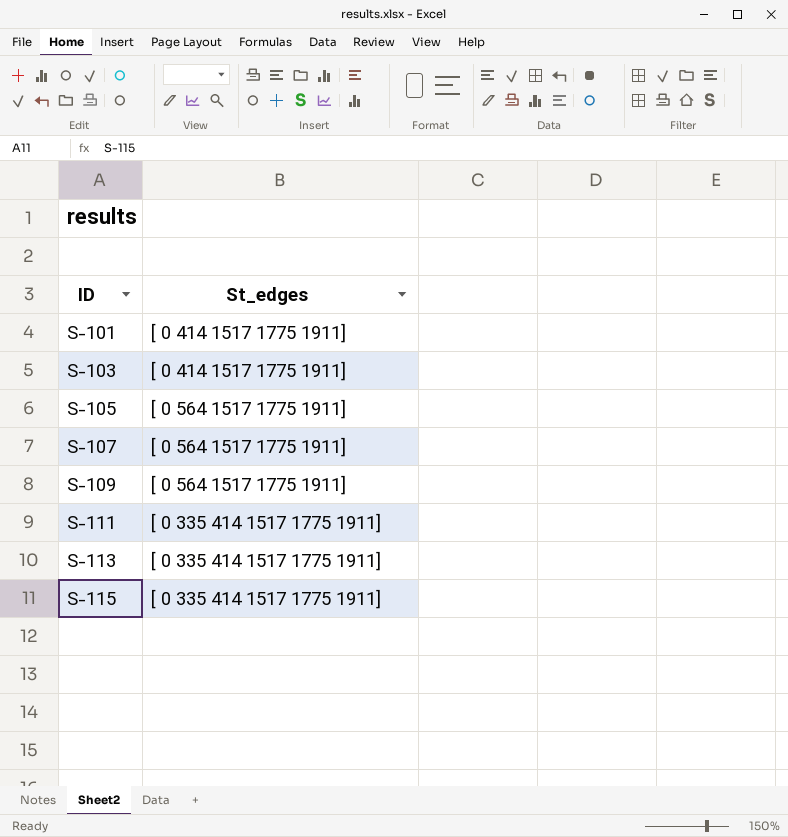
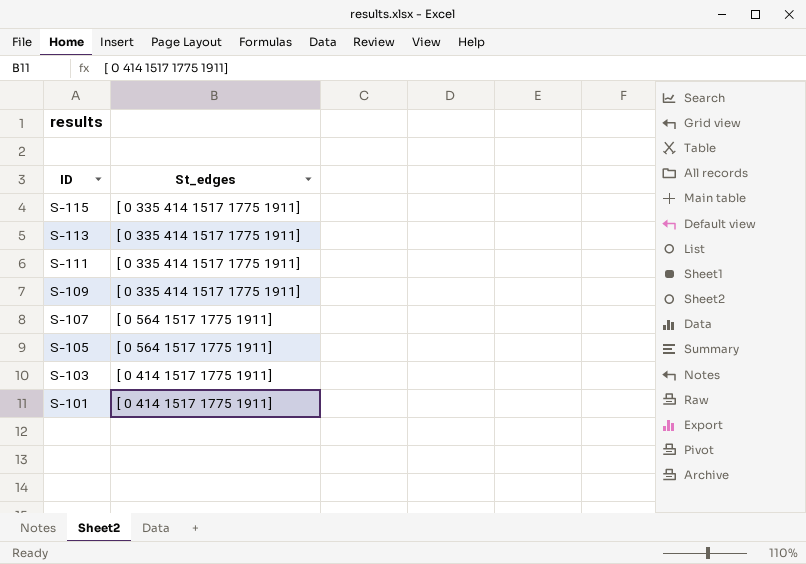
row order: ID ascending -> ID descending
S-109 | St_edges: [ 0 564 1517 1775 1911] -> [ 0 335 414 1517 1775 1911]

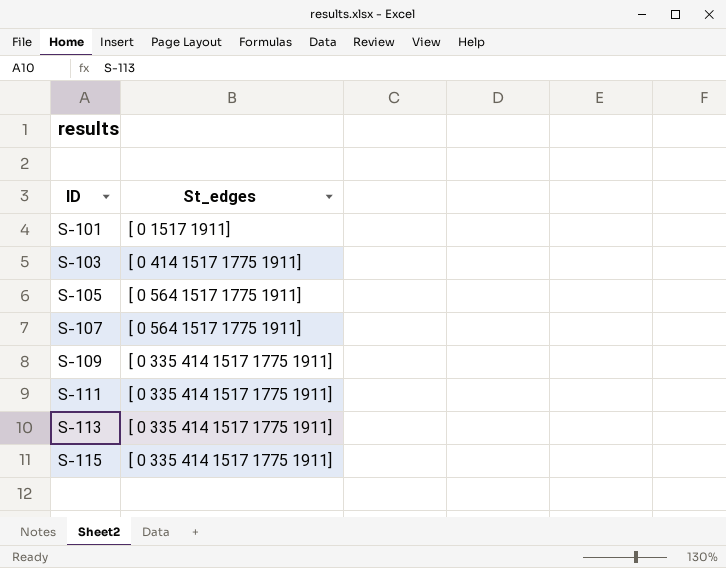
row order: ID descending -> ID ascending
S-101 | St_edges: [ 0 414 1517 1775 1911] -> [ 0 1517 1911]

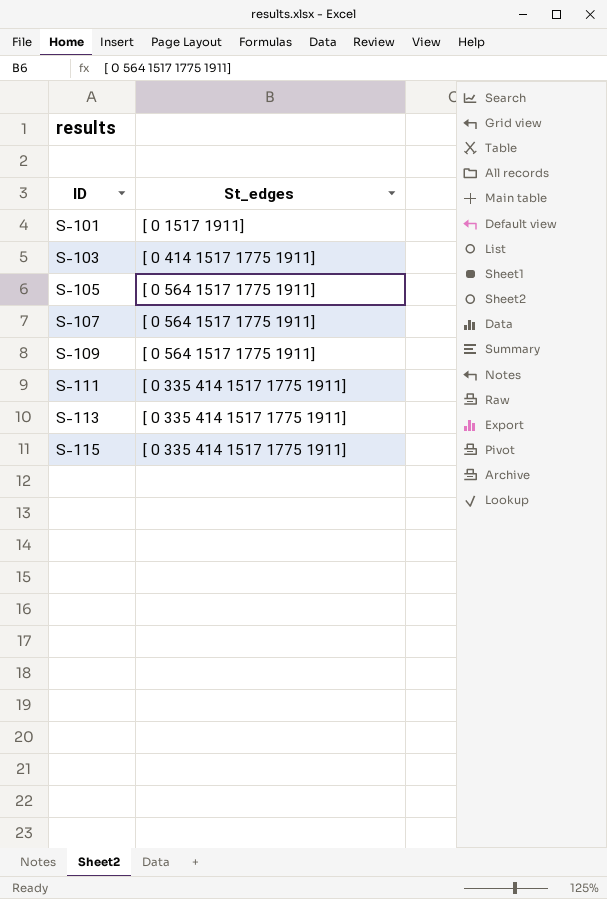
S-109 | St_edges: [ 0 335 414 1517 1775 1911] -> [ 0 564 1517 1775 1911]

